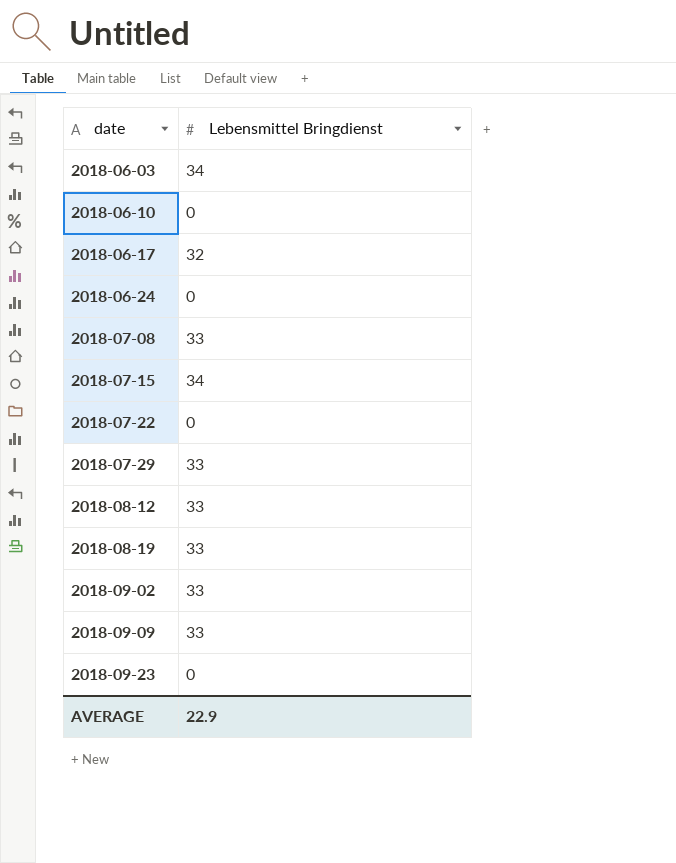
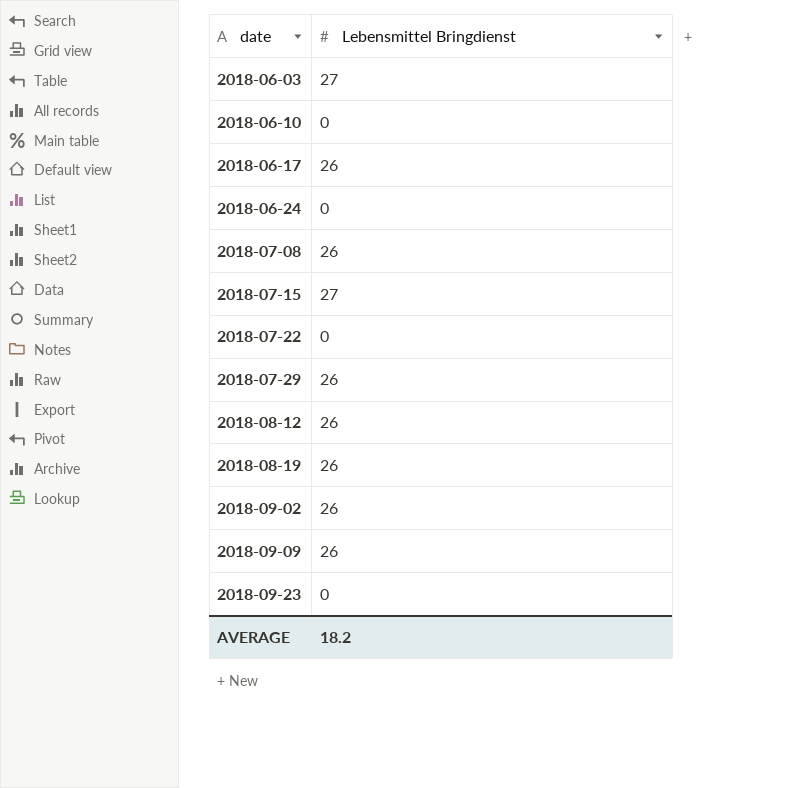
2018-06-03 | Lebensmittel Bringdienst: 34 -> 27
2018-06-17 | Lebensmittel Bringdienst: 32 -> 26
2018-07-08 | Lebensmittel Bringdienst: 33 -> 26
2018-07-15 | Lebensmittel Bringdienst: 34 -> 27
2018-07-29 | Lebensmittel Bringdienst: 33 -> 26
2018-08-12 | Lebensmittel Bringdienst: 33 -> 26
2018-08-19 | Lebensmittel Bringdienst: 33 -> 26
2018-09-02 | Lebensmittel Bringdienst: 33 -> 26
2018-09-09 | Lebensmittel Bringdienst: 33 -> 26
AVERAGE | Lebensmittel Bringdienst: 22.9 -> 18.2

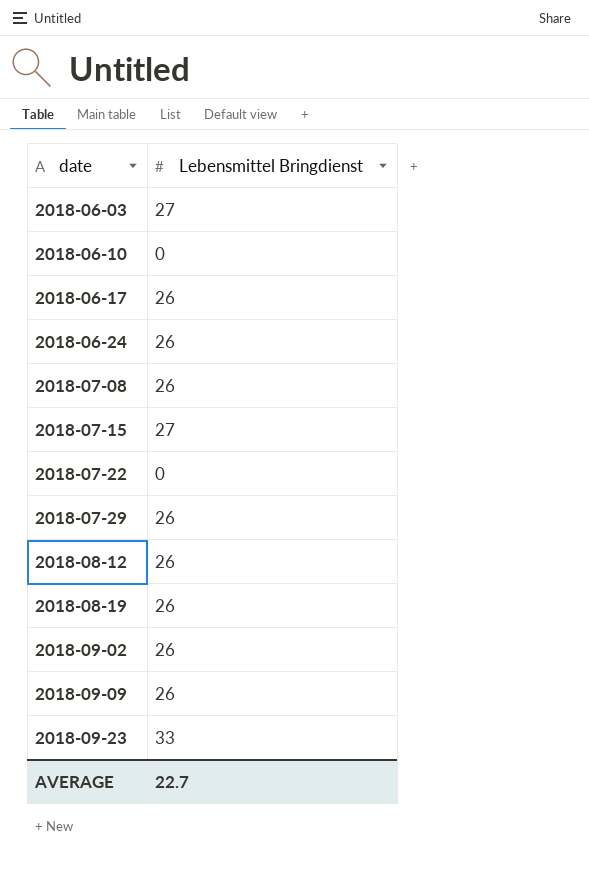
2018-06-24 | Lebensmittel Bringdienst: 0 -> 26
2018-09-23 | Lebensmittel Bringdienst: 0 -> 33
AVERAGE | Lebensmittel Bringdienst: 18.2 -> 22.7

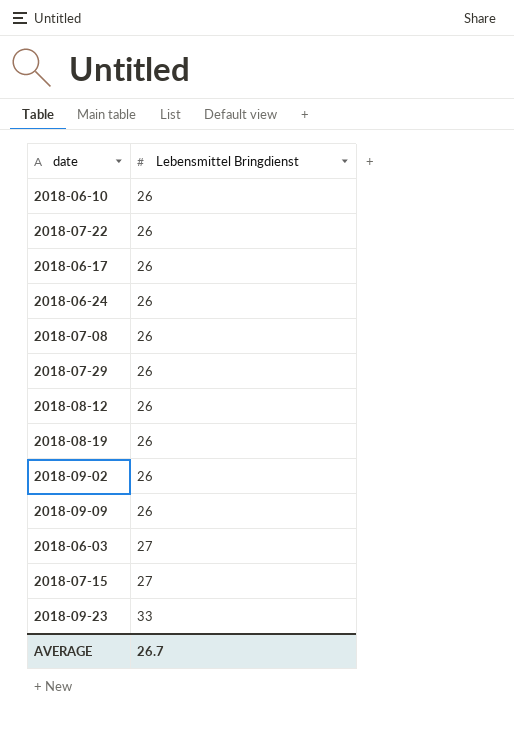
row order: date ascending -> Lebensmittel Bringdienst ascending
2018-06-10 | Lebensmittel Bringdienst: 0 -> 26
2018-07-22 | Lebensmittel Bringdienst: 0 -> 26
AVERAGE | Lebensmittel Bringdienst: 22.7 -> 26.7

